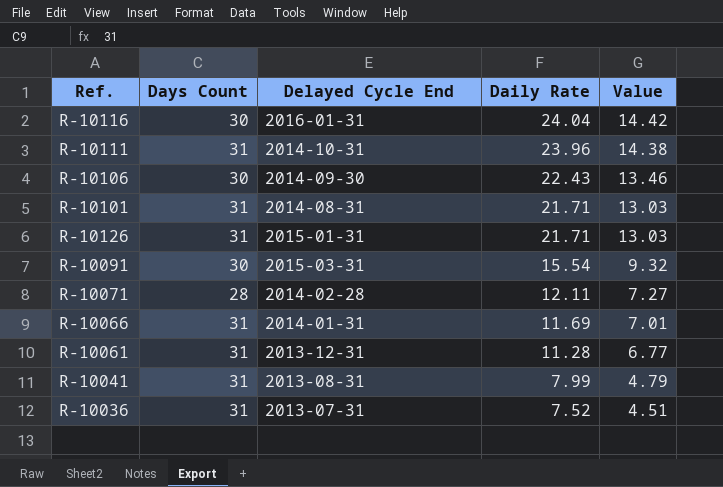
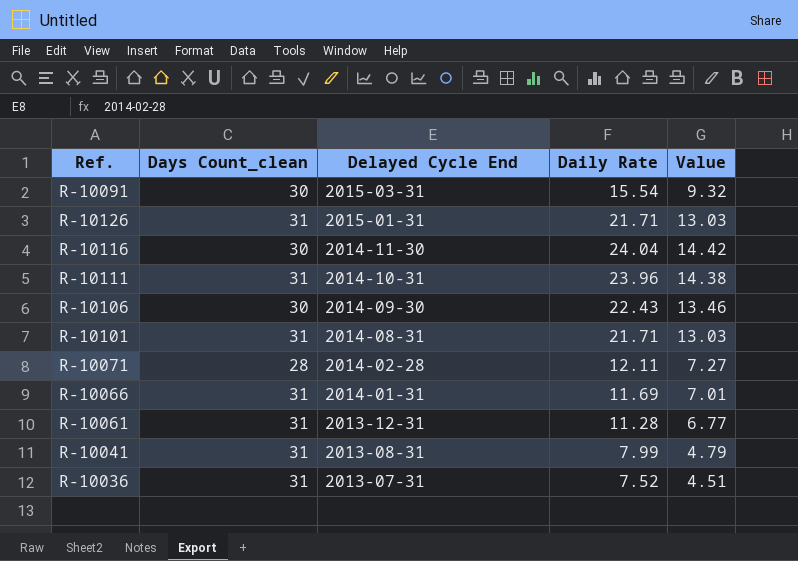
row order: Daily Rate descending -> Delayed Cycle End descending
column name: Days Count -> Days Count_clean
R-10116 | Delayed Cycle End: 2016-01-31 -> 2014-11-30

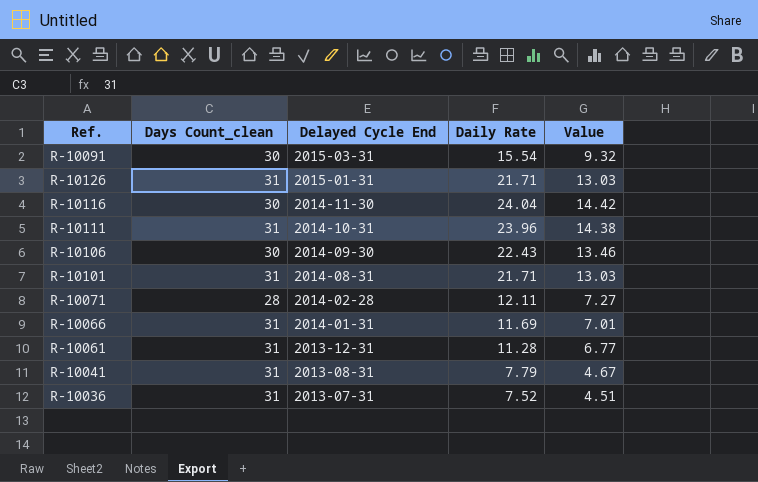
R-10041 | Daily Rate: 7.99 -> 7.79
R-10041 | Value: 4.79 -> 4.67

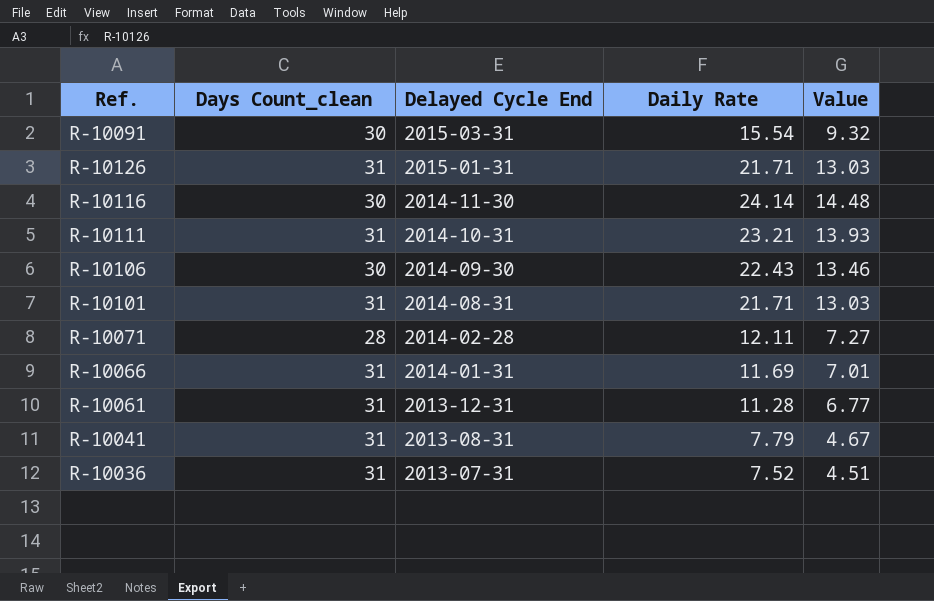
R-10116 | Daily Rate: 24.04 -> 24.14
R-10116 | Value: 14.42 -> 14.48
R-10111 | Daily Rate: 23.96 -> 23.21
R-10111 | Value: 14.38 -> 13.93

